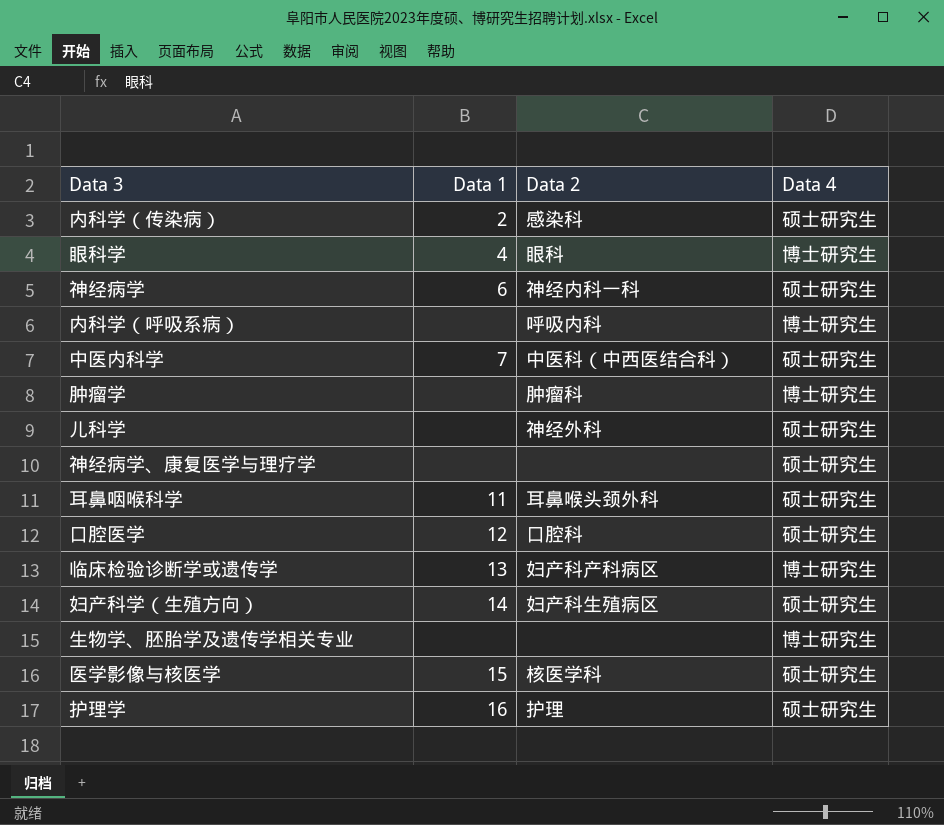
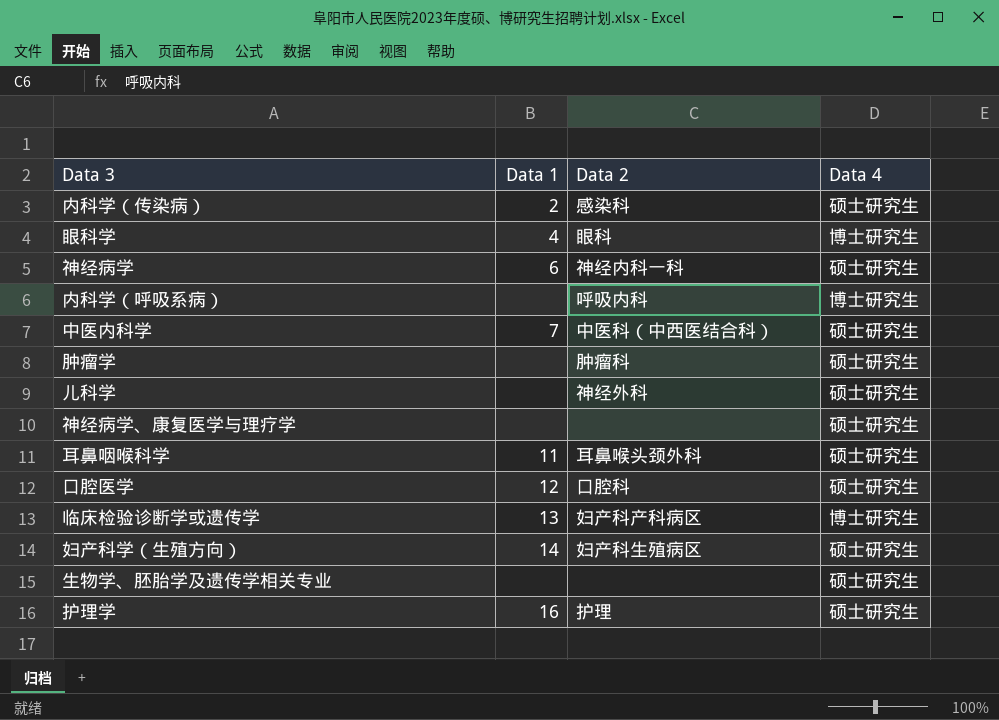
row 医学影像与核医学: 15 | 核医学科 | 硕士研究生 -> none
肿瘤学 | Data 4: 博士研究生 -> 硕士研究生
生物学、胚胎学及遗传学相关专业 | Data 4: 博士研究生 -> 硕士研究生

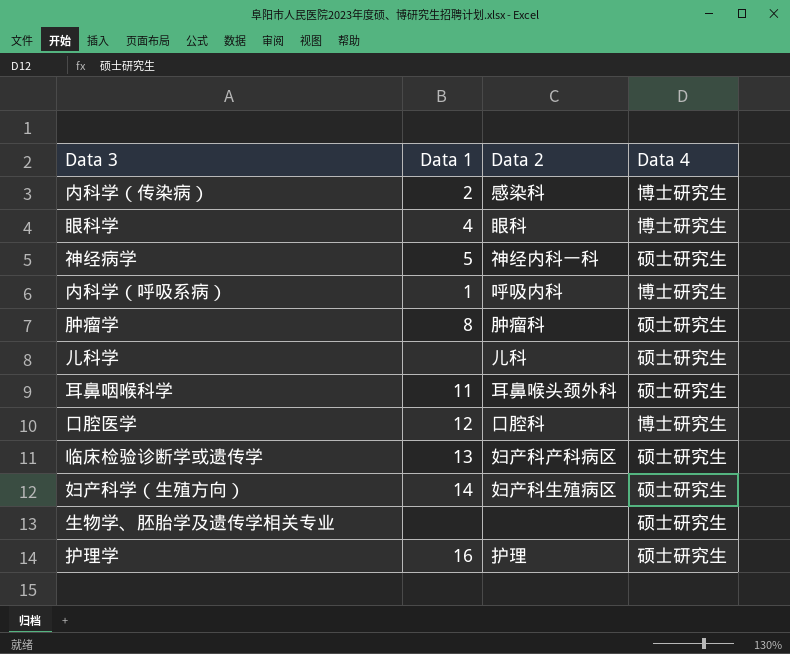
row 中医内科学: 7 | 中医科（中西医结合科） | 硕士研究生 -> none
row 神经病学、康复医学与理疗学: none | none | 硕士研究生 -> none
内科学（传染病） | Data 4: 硕士研究生 -> 博士研究生
神经病学 | Data 1: 6 -> 5
内科学（呼吸系病） | Data 1: none -> 1
肿瘤学 | Data 1: none -> 8
儿科学 | Data 2: 神经外科 -> 儿科
口腔医学 | Data 4: 硕士研究生 -> 博士研究生
临床检验诊断学或遗传学 | Data 4: 博士研究生 -> 硕士研究生

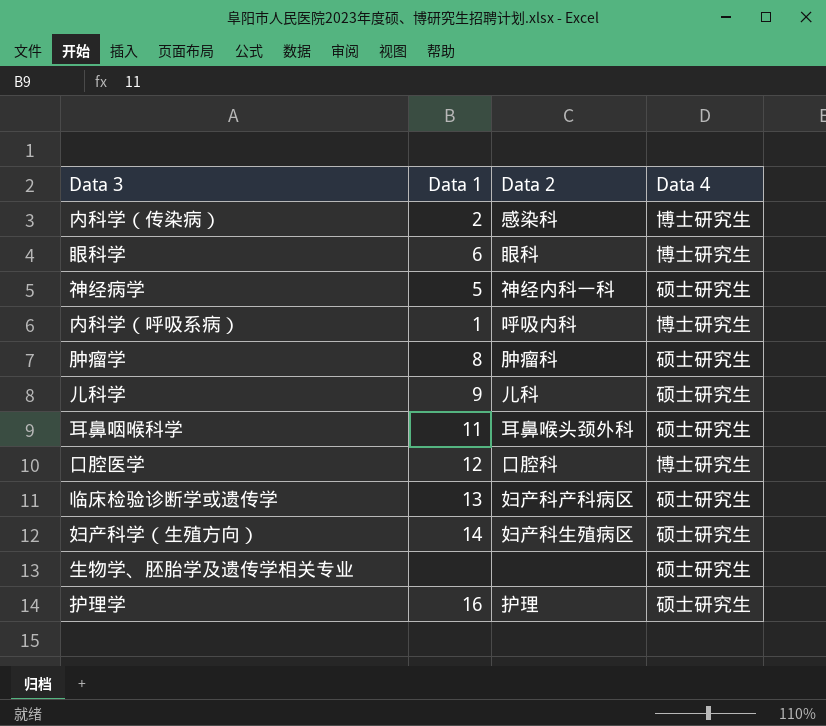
眼科学 | Data 1: 4 -> 6
儿科学 | Data 1: none -> 9

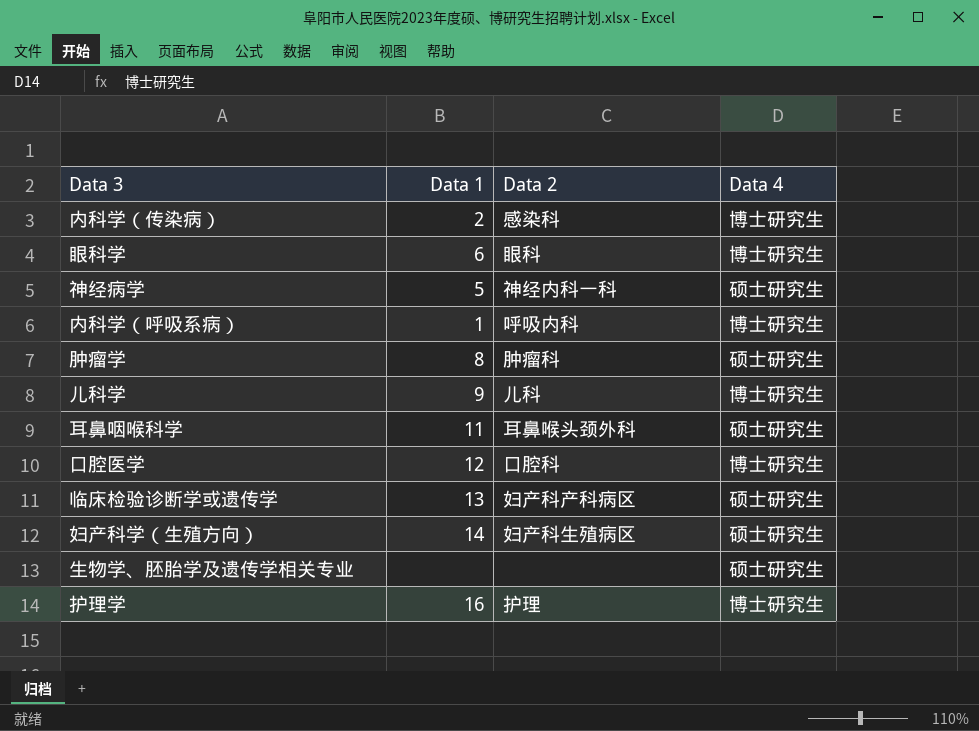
儿科学 | Data 4: 硕士研究生 -> 博士研究生
护理学 | Data 4: 硕士研究生 -> 博士研究生

